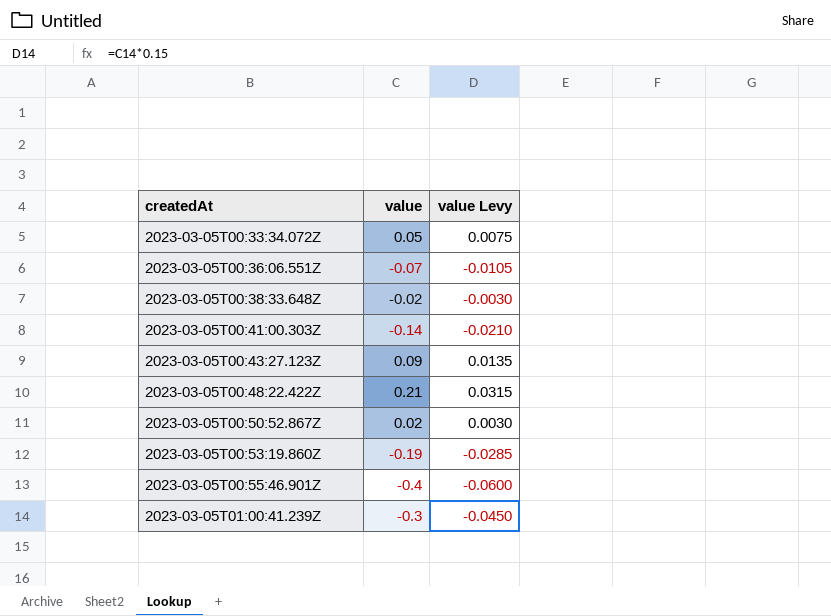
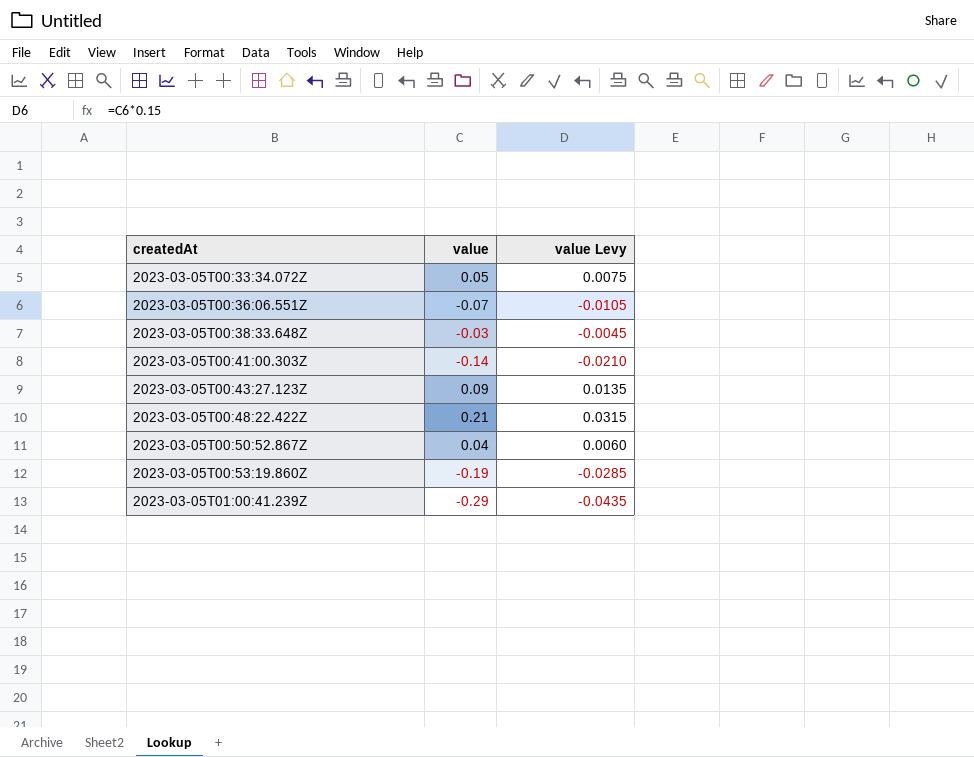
row 2023-03-05T00:55:46.901Z: -0.4 | -0.0600 -> none
2023-03-05T00:38:33.648Z | value: -0.02 -> -0.03
2023-03-05T00:38:33.648Z | value Levy: -0.0030 -> -0.0045
2023-03-05T00:50:52.867Z | value: 0.02 -> 0.04
2023-03-05T00:50:52.867Z | value Levy: 0.0030 -> 0.0060
2023-03-05T01:00:41.239Z | value: -0.3 -> -0.29
2023-03-05T01:00:41.239Z | value Levy: -0.0450 -> -0.0435

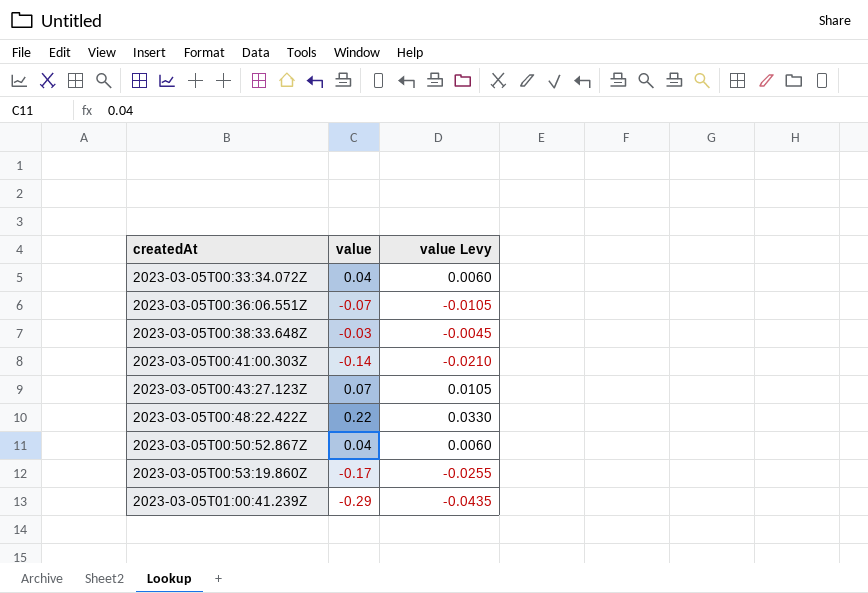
2023-03-05T00:33:34.072Z | value: 0.05 -> 0.04
2023-03-05T00:33:34.072Z | value Levy: 0.0075 -> 0.0060
2023-03-05T00:43:27.123Z | value: 0.09 -> 0.07
2023-03-05T00:43:27.123Z | value Levy: 0.0135 -> 0.0105
2023-03-05T00:48:22.422Z | value: 0.21 -> 0.22
2023-03-05T00:48:22.422Z | value Levy: 0.0315 -> 0.0330
2023-03-05T00:53:19.860Z | value: -0.19 -> -0.17
2023-03-05T00:53:19.860Z | value Levy: -0.0285 -> -0.0255

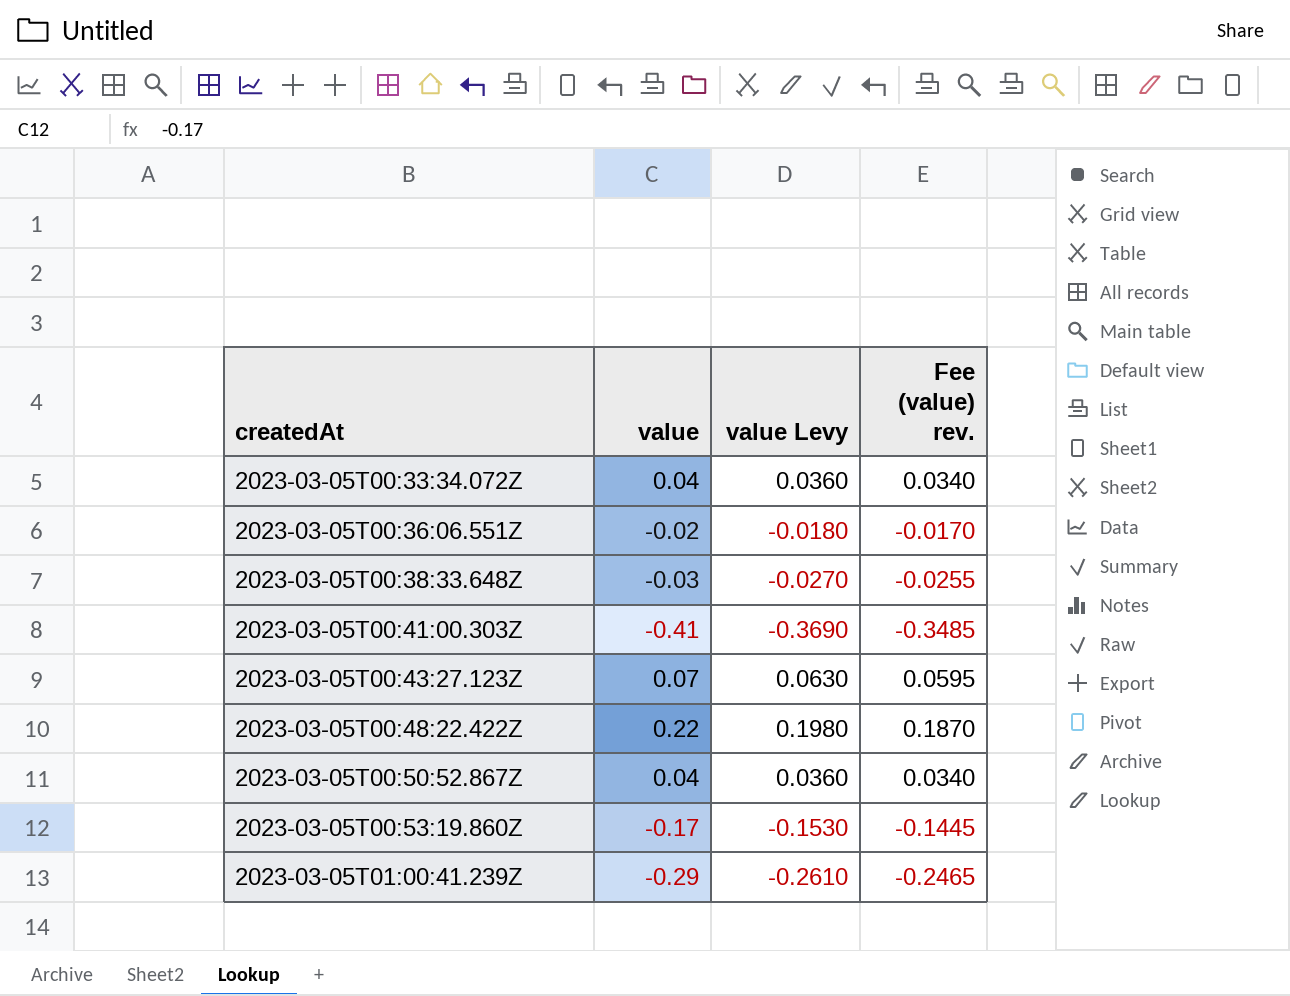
column value Levy | formula: [value] * 0.15 -> [value] * 0.9
column Fee (value) rev. | formula: none -> [value] * 0.85
2023-03-05T00:36:06.551Z | value: -0.07 -> -0.02
2023-03-05T00:41:00.303Z | value: -0.14 -> -0.41

